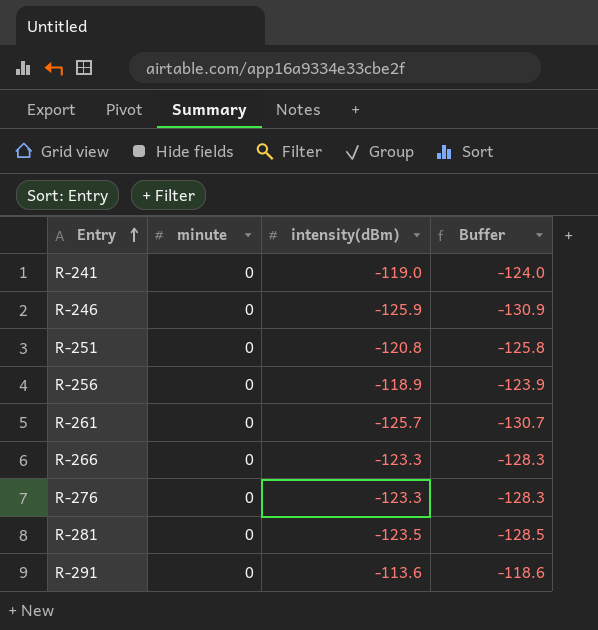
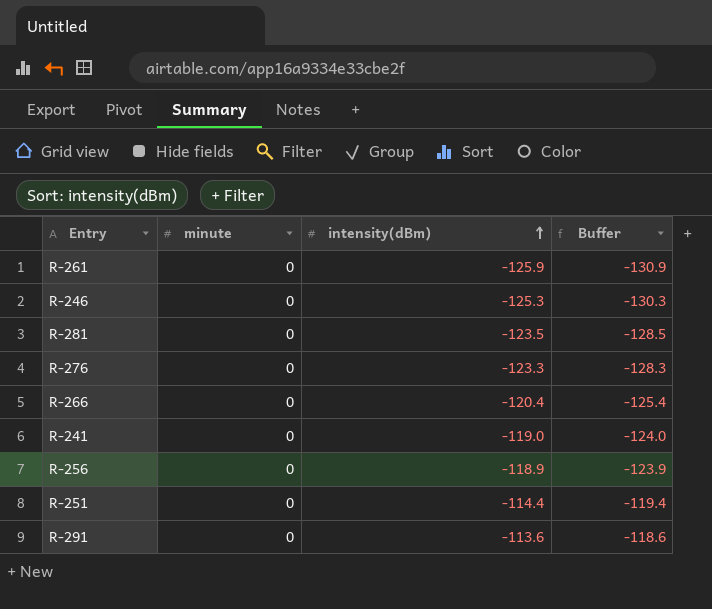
row order: Entry ascending -> intensity(dBm) ascending
R-261 | intensity(dBm): -125.7 -> -125.9
R-261 | Buffer: -130.7 -> -130.9
R-246 | intensity(dBm): -125.9 -> -125.3
R-246 | Buffer: -130.9 -> -130.3
R-266 | intensity(dBm): -123.3 -> -120.4
R-266 | Buffer: -128.3 -> -125.4
R-251 | intensity(dBm): -120.8 -> -114.4
R-251 | Buffer: -125.8 -> -119.4

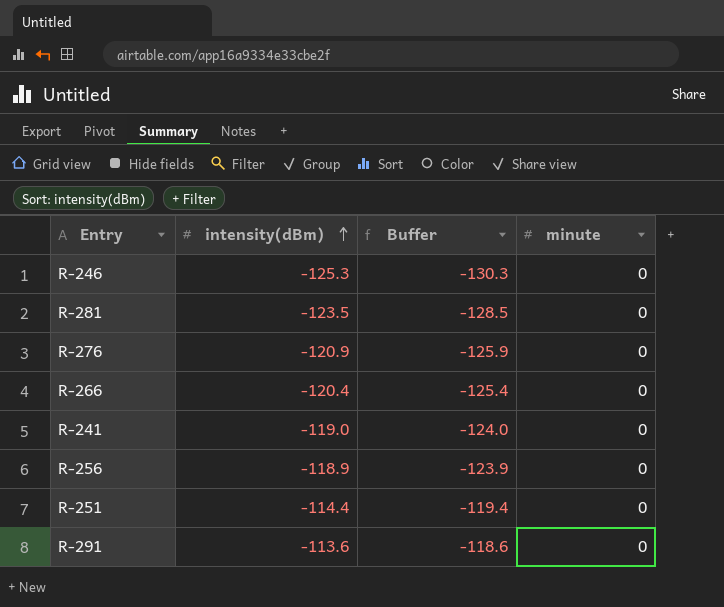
column minute | position: 2 -> 4
row R-261: 0 | -125.9 | -130.9 -> none
R-276 | intensity(dBm): -123.3 -> -120.9
R-276 | Buffer: -128.3 -> -125.9

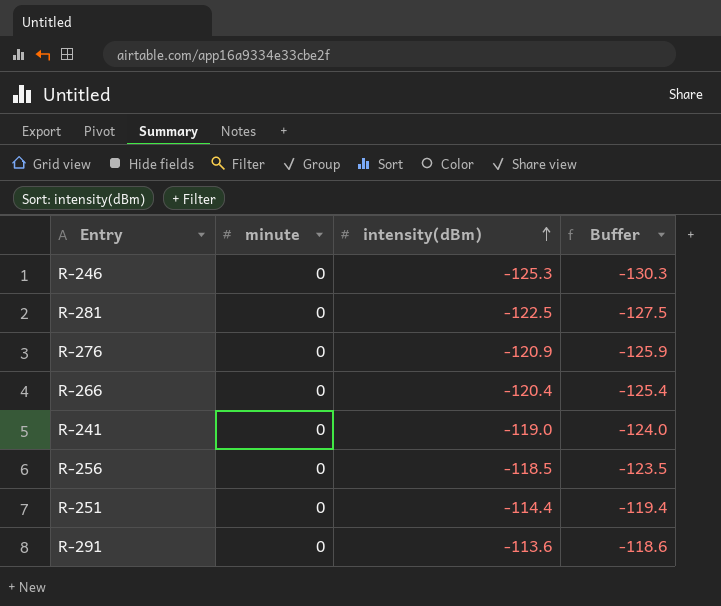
column minute | position: 4 -> 2
R-281 | intensity(dBm): -123.5 -> -122.5
R-281 | Buffer: -128.5 -> -127.5
R-256 | intensity(dBm): -118.9 -> -118.5
R-256 | Buffer: -123.9 -> -123.5

